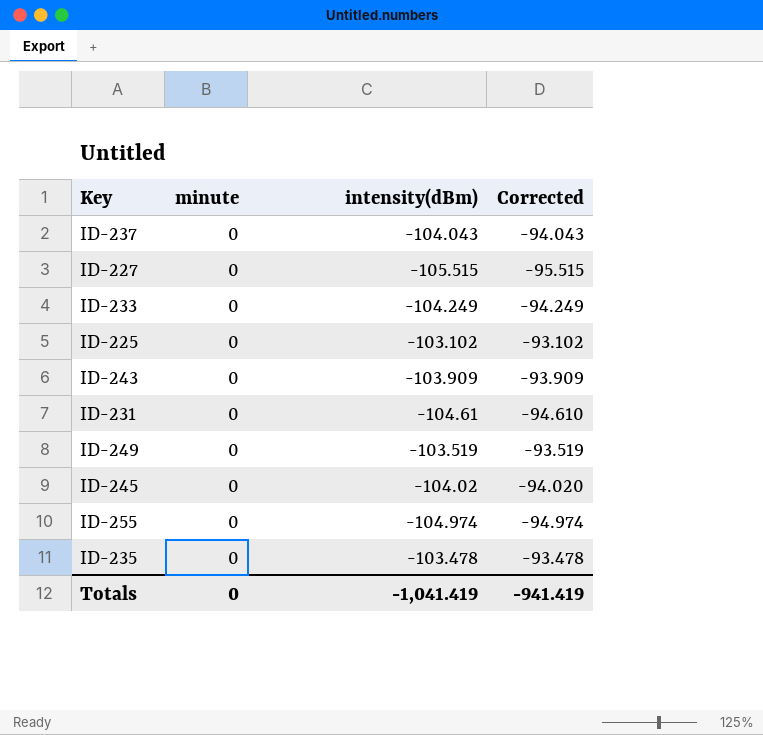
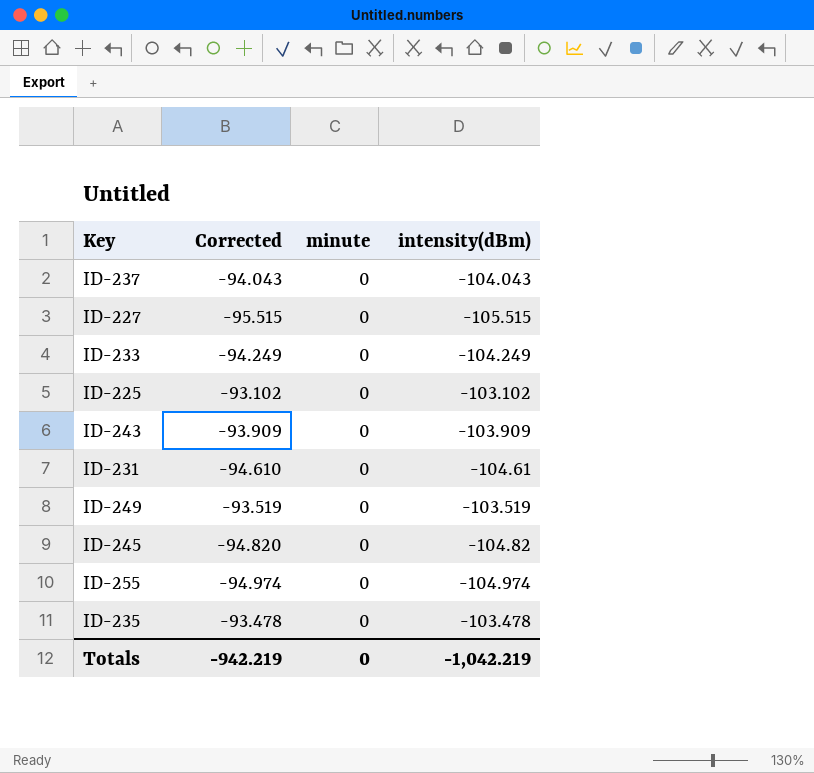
column Corrected | position: 4 -> 2
ID-245 | Corrected: -94.020 -> -94.820
ID-245 | intensity(dBm): -104.02 -> -104.82
Totals | Corrected: -941.419 -> -942.219
Totals | intensity(dBm): -1,041.419 -> -1,042.219

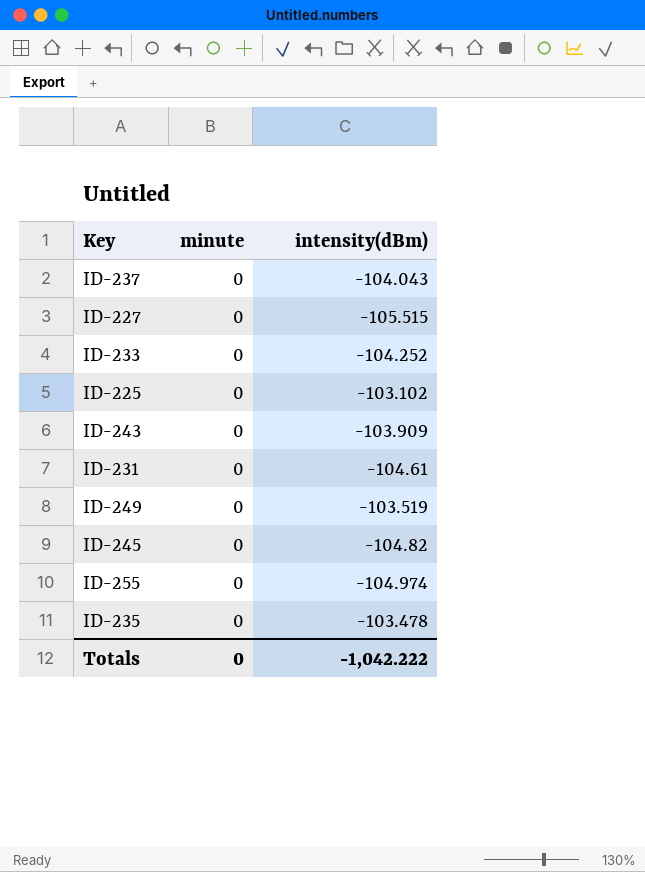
column Corrected | formula: [intensity(dBm)] + 10 -> none
ID-233 | intensity(dBm): -104.249 -> -104.252
Totals | intensity(dBm): -1,042.219 -> -1,042.222

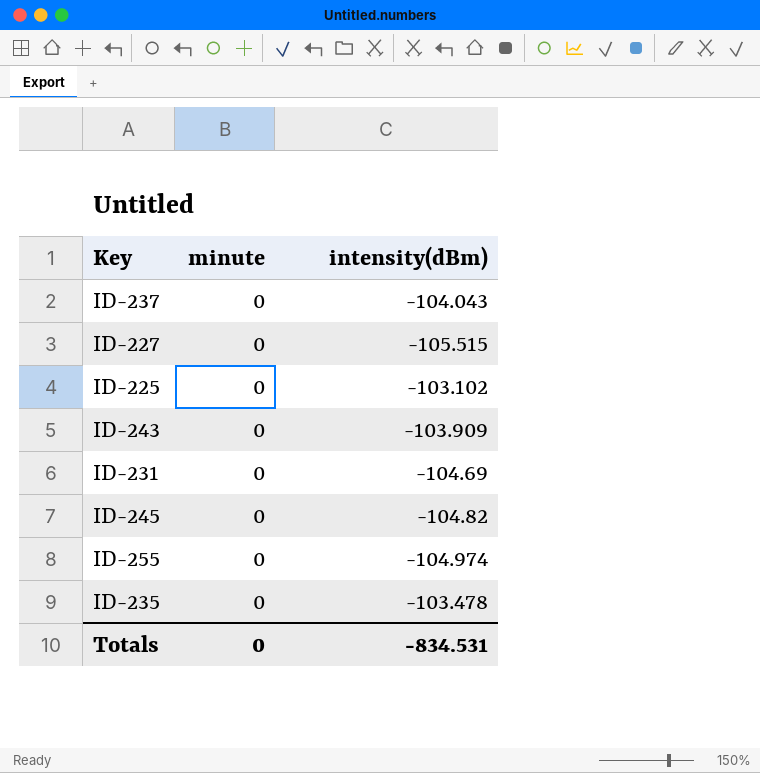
row ID-233: 0 | -104.252 -> none
row ID-249: 0 | -103.519 -> none
ID-231 | intensity(dBm): -104.61 -> -104.69
Totals | intensity(dBm): -1,042.222 -> -834.531

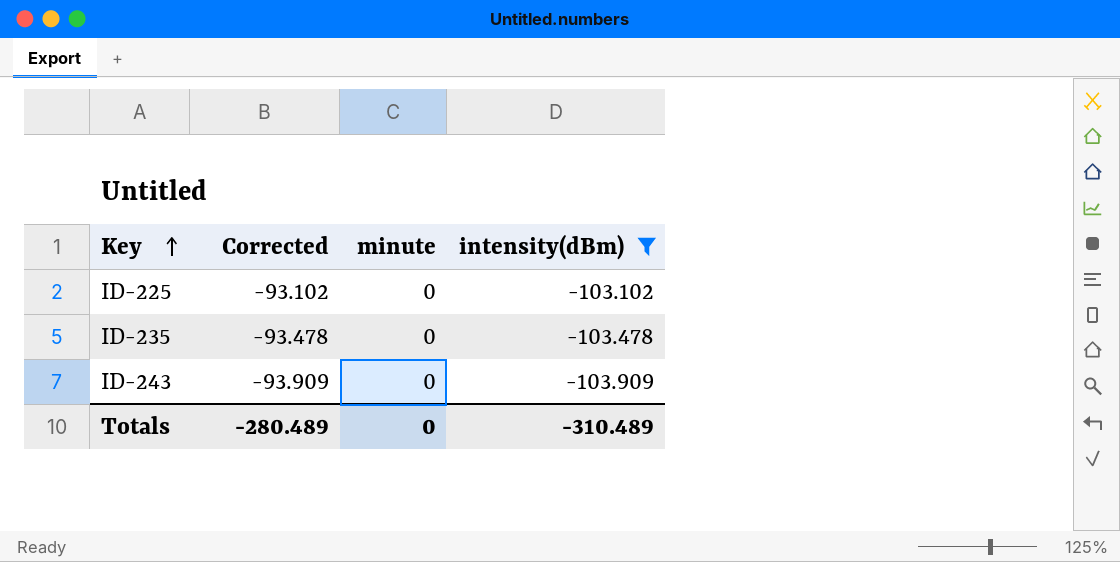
filter: none -> intensity(dBm) >= -103.909
row order: none -> Key ascending
column Corrected | formula: none -> [intensity(dBm)] + 10
Totals | intensity(dBm): -834.531 -> -310.489

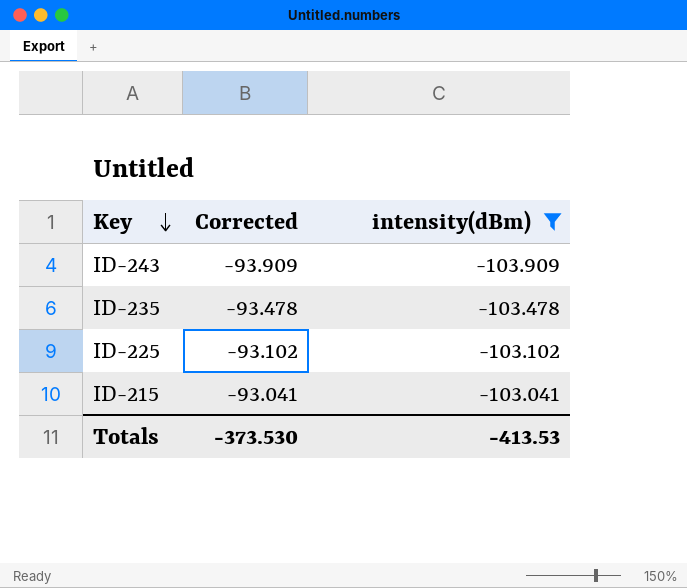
row order: Key ascending -> Key descending
column minute | position: 3 -> none
row ID-215: none -> -93.041 | -103.041
Totals | Corrected: -280.489 -> -373.530
Totals | intensity(dBm): -310.489 -> -413.53

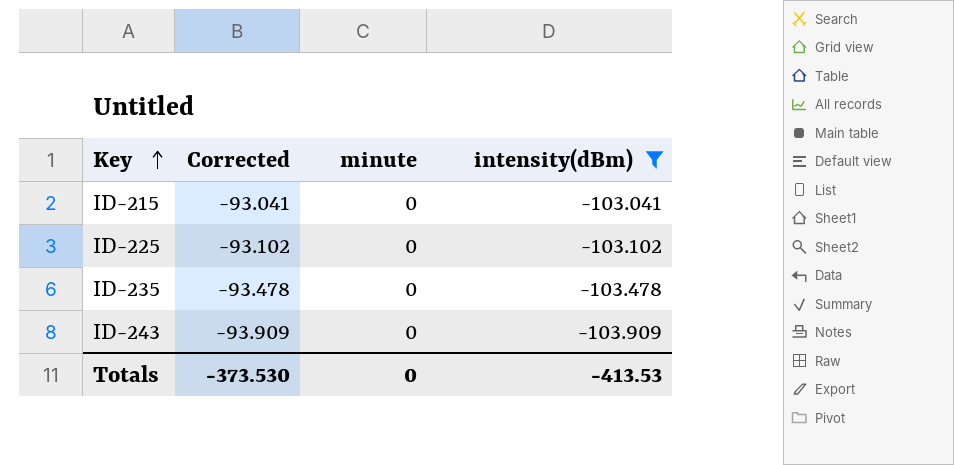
row order: Key descending -> Key ascending
column minute | position: none -> 3

